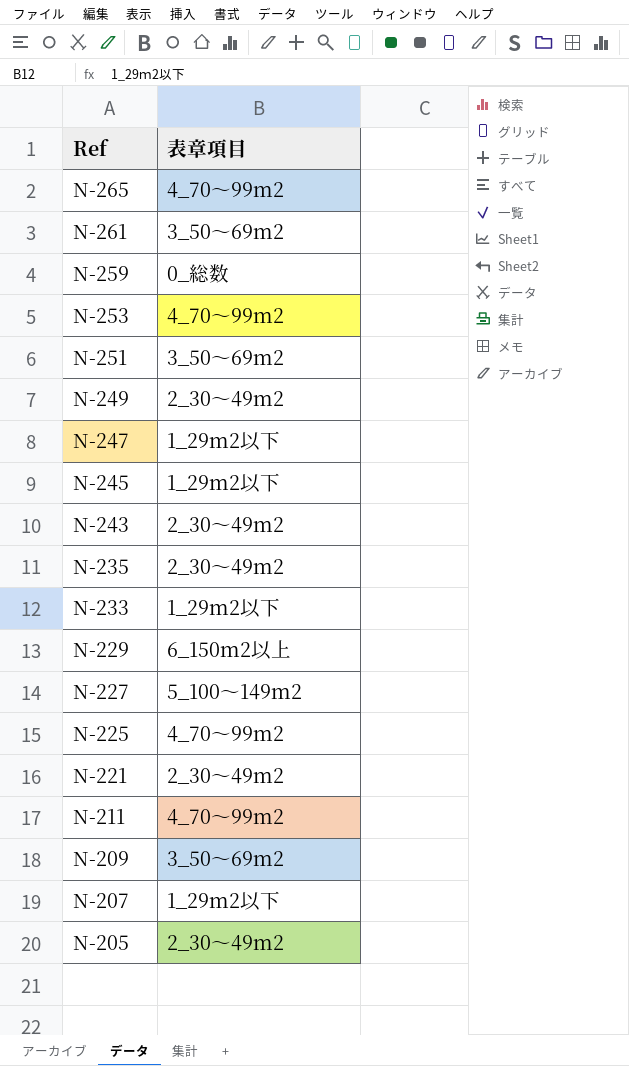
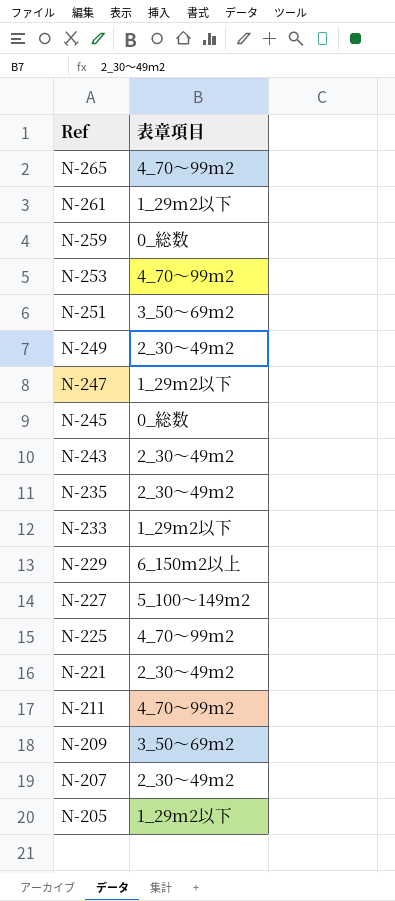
N-261 | 表章項目: 3_50～69ｍ2 -> 1_29ｍ2以下
N-245 | 表章項目: 1_29ｍ2以下 -> 0_総数
N-207 | 表章項目: 1_29ｍ2以下 -> 2_30～49ｍ2
N-205 | 表章項目: 2_30～49ｍ2 -> 1_29ｍ2以下

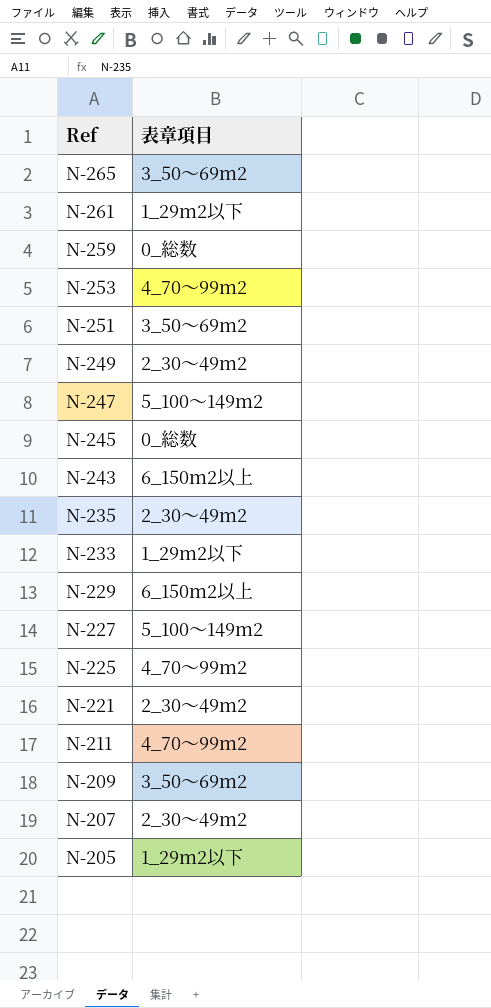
N-265 | 表章項目: 4_70～99ｍ2 -> 3_50～69ｍ2
N-247 | 表章項目: 1_29ｍ2以下 -> 5_100～149ｍ2
N-243 | 表章項目: 2_30～49ｍ2 -> 6_150ｍ2以上

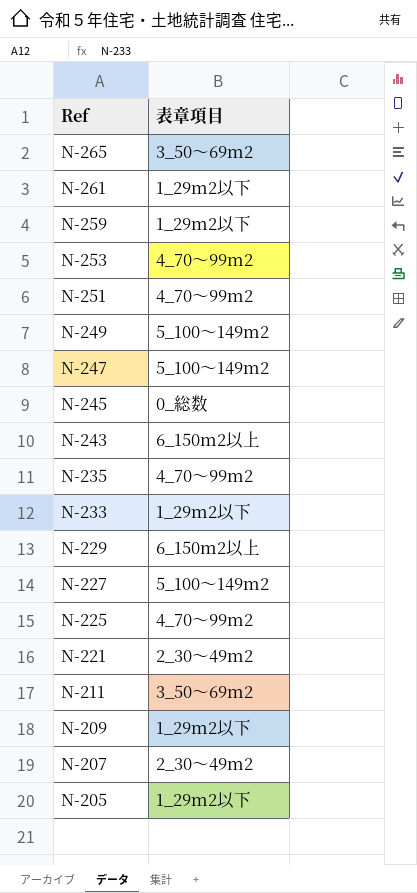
N-259 | 表章項目: 0_総数 -> 1_29ｍ2以下
N-251 | 表章項目: 3_50～69ｍ2 -> 4_70～99ｍ2
N-249 | 表章項目: 2_30～49ｍ2 -> 5_100～149ｍ2
N-235 | 表章項目: 2_30～49ｍ2 -> 4_70～99ｍ2
N-211 | 表章項目: 4_70～99ｍ2 -> 3_50～69ｍ2
N-209 | 表章項目: 3_50～69ｍ2 -> 1_29ｍ2以下

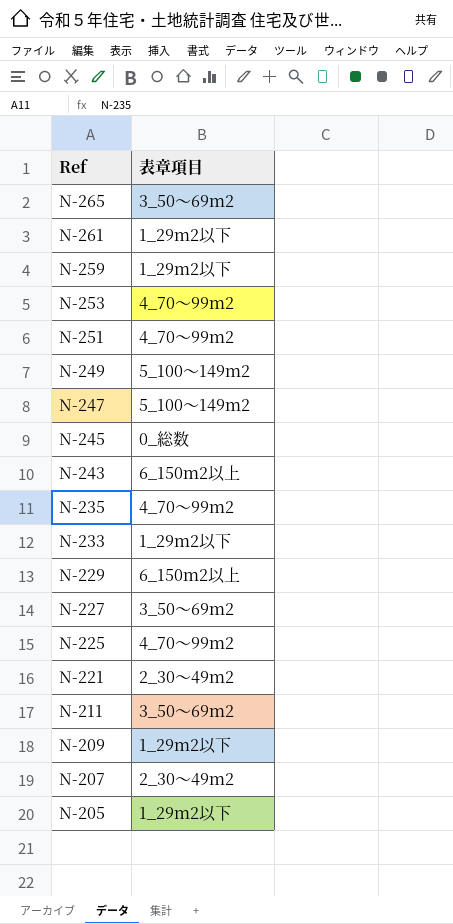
N-227 | 表章項目: 5_100～149ｍ2 -> 3_50～69ｍ2

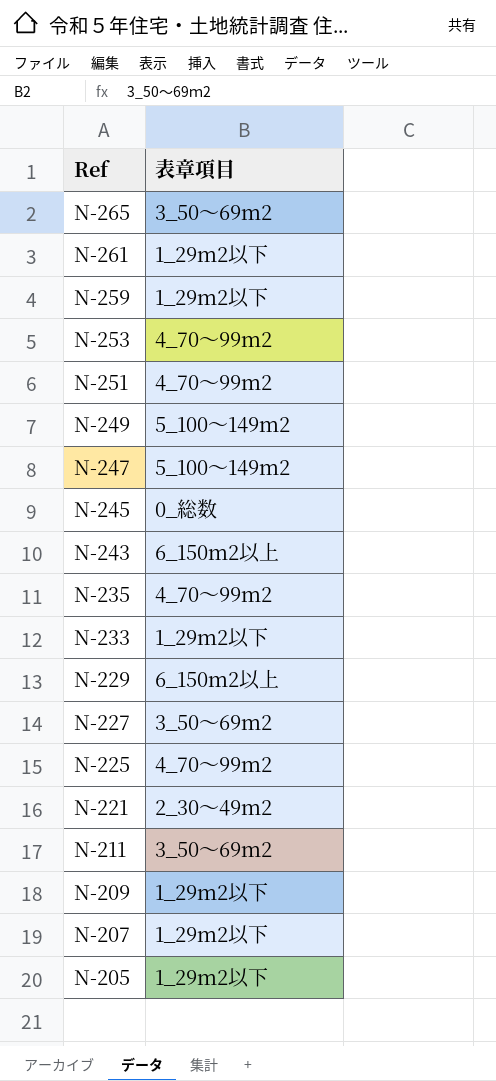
N-207 | 表章項目: 2_30～49ｍ2 -> 1_29ｍ2以下

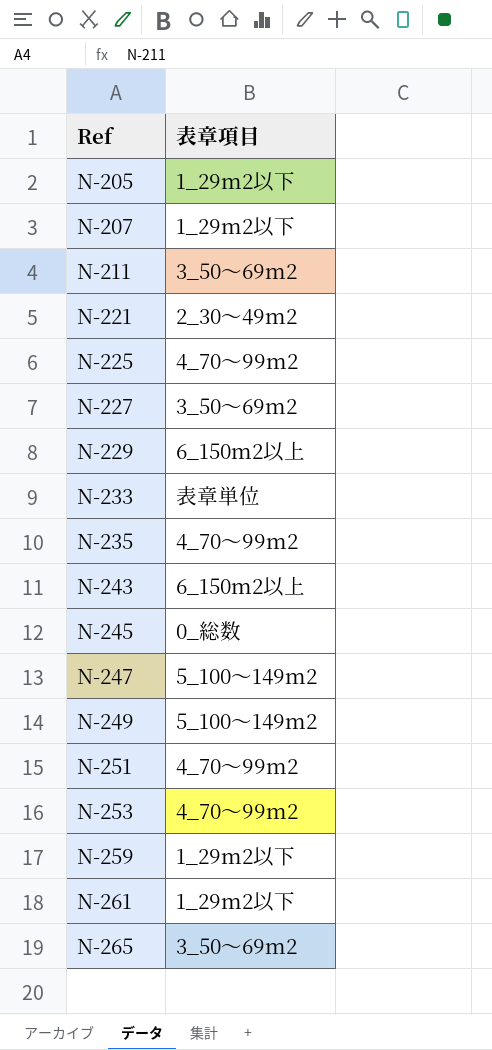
row order: Ref descending -> Ref ascending
row N-209: 1_29ｍ2以下 -> none
N-233 | 表章項目: 1_29ｍ2以下 -> 表章単位

